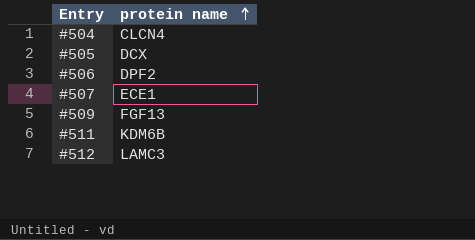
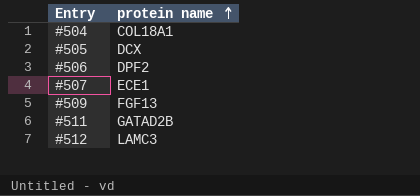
#504 | protein name: CLCN4 -> COL18A1
#511 | protein name: KDM6B -> GATAD2B

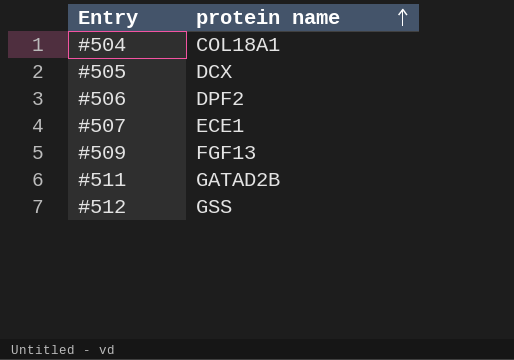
#512 | protein name: LAMC3 -> GSS

